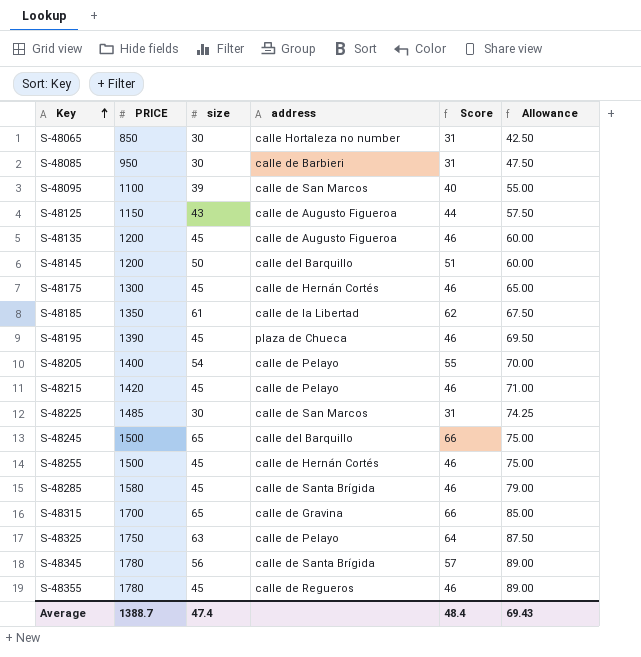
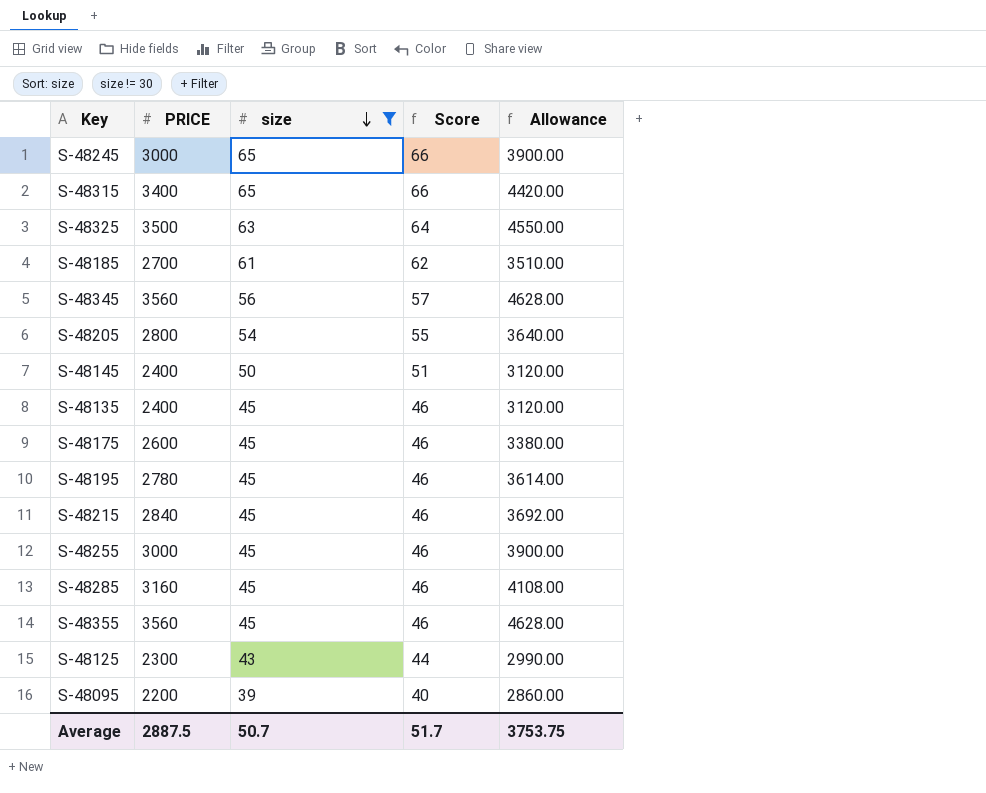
filter: none -> size != 30
row order: Key ascending -> size descending
column address | position: 4 -> none
column Allowance | formula: [PRICE] * 0.05 -> [PRICE] * 1.3
S-48245 | PRICE: 1500 -> 3000
S-48315 | PRICE: 1700 -> 3400
S-48325 | PRICE: 1750 -> 3500
S-48185 | PRICE: 1350 -> 2700
S-48345 | PRICE: 1780 -> 3560
S-48205 | PRICE: 1400 -> 2800
S-48145 | PRICE: 1200 -> 2400
S-48135 | PRICE: 1200 -> 2400
S-48175 | PRICE: 1300 -> 2600
S-48195 | PRICE: 1390 -> 2780
S-48215 | PRICE: 1420 -> 2840
S-48255 | PRICE: 1500 -> 3000
S-48285 | PRICE: 1580 -> 3160
S-48355 | PRICE: 1780 -> 3560
S-48125 | PRICE: 1150 -> 2300
S-48095 | PRICE: 1100 -> 2200
Average | PRICE: 1388.7 -> 2887.5
Average | size: 47.4 -> 50.7
Average | Score: 48.4 -> 51.7
Average | Allowance: 69.43 -> 3753.75

